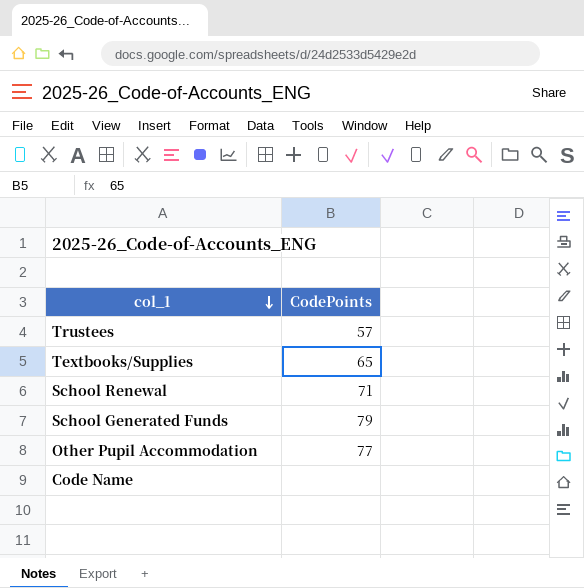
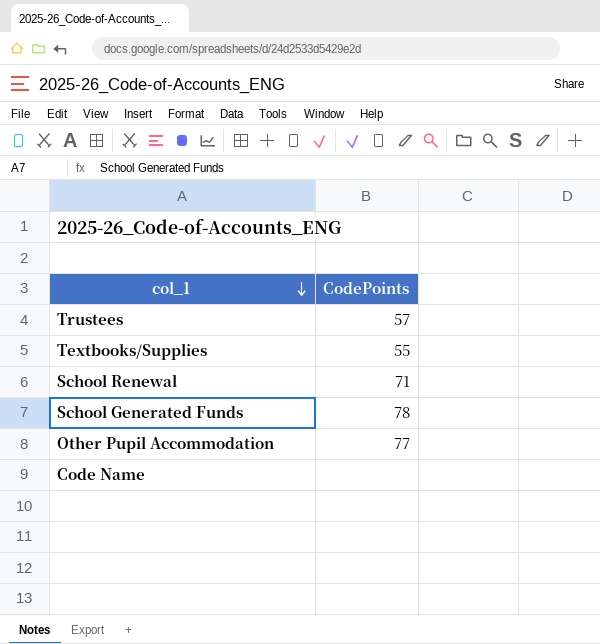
Textbooks/Supplies | CodePoints: 65 -> 55
School Generated Funds | CodePoints: 79 -> 78

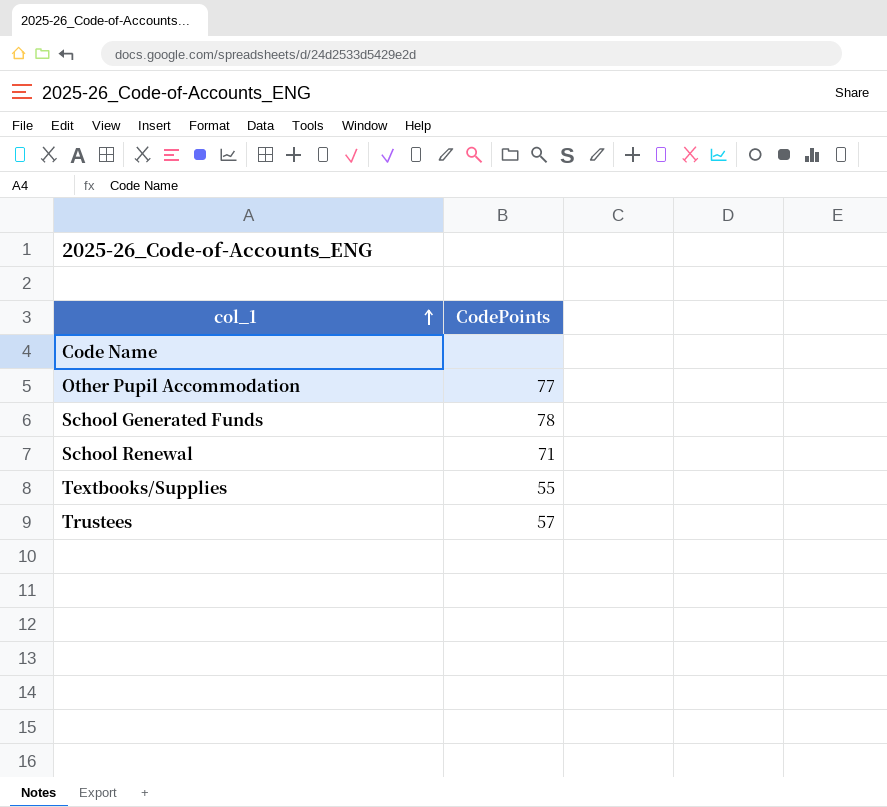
row order: col_1 descending -> col_1 ascending

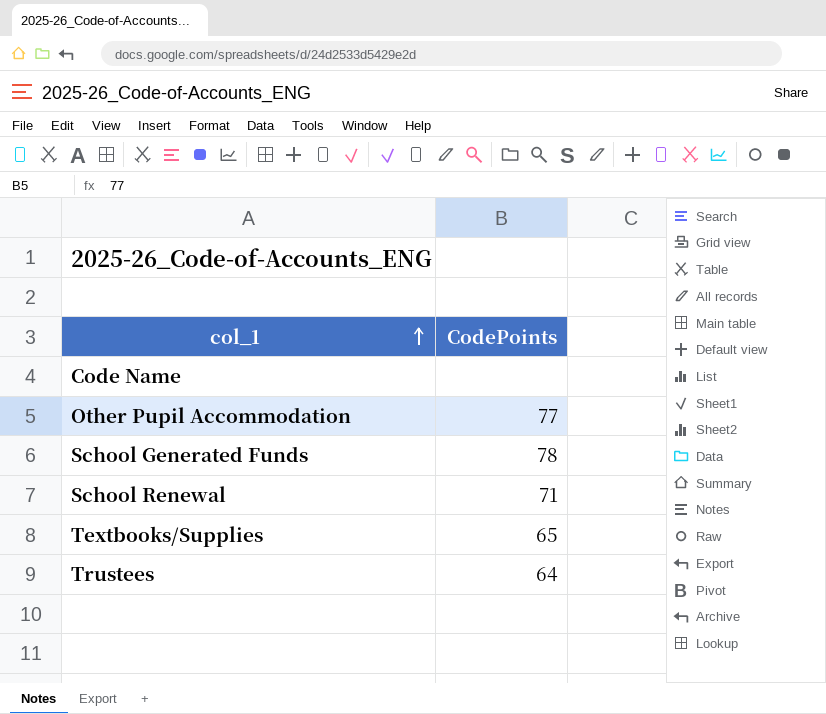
Textbooks/Supplies | CodePoints: 55 -> 65
Trustees | CodePoints: 57 -> 64

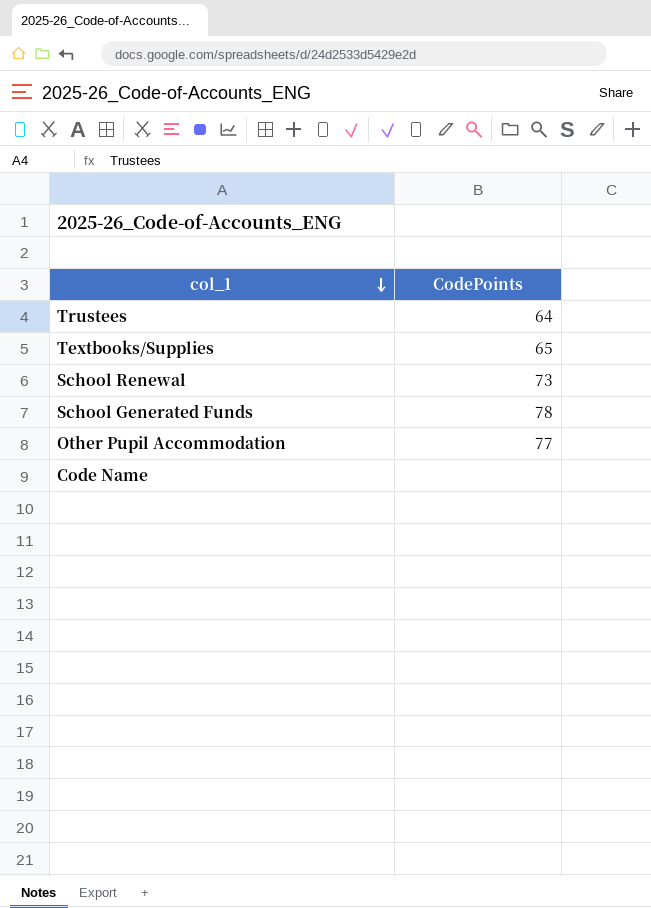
row order: col_1 ascending -> col_1 descending
School Renewal | CodePoints: 71 -> 73

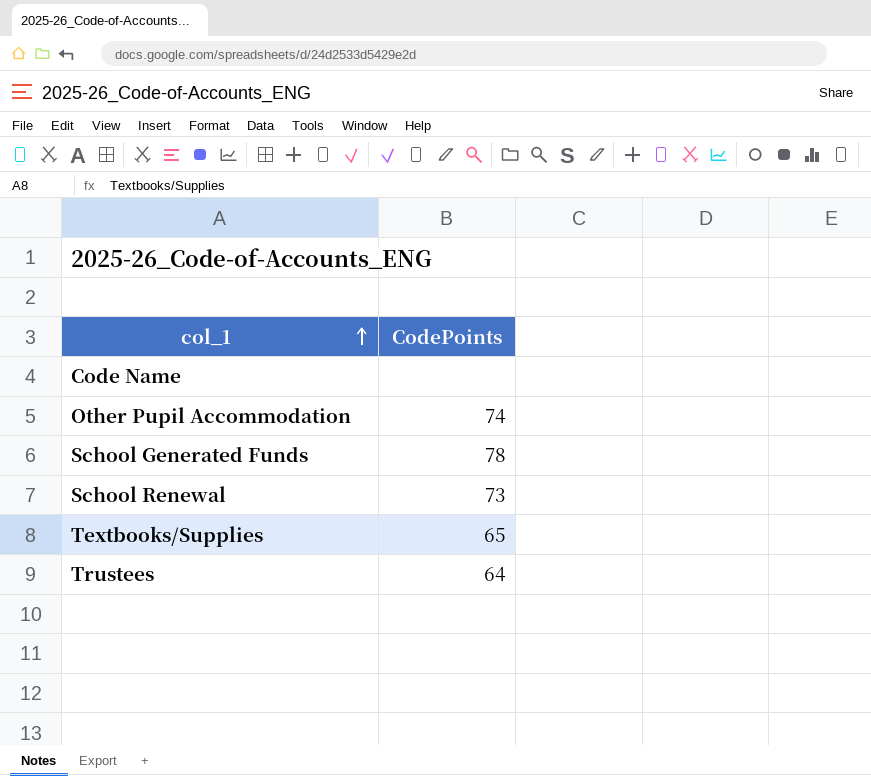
row order: col_1 descending -> col_1 ascending
Other Pupil Accommodation | CodePoints: 77 -> 74

